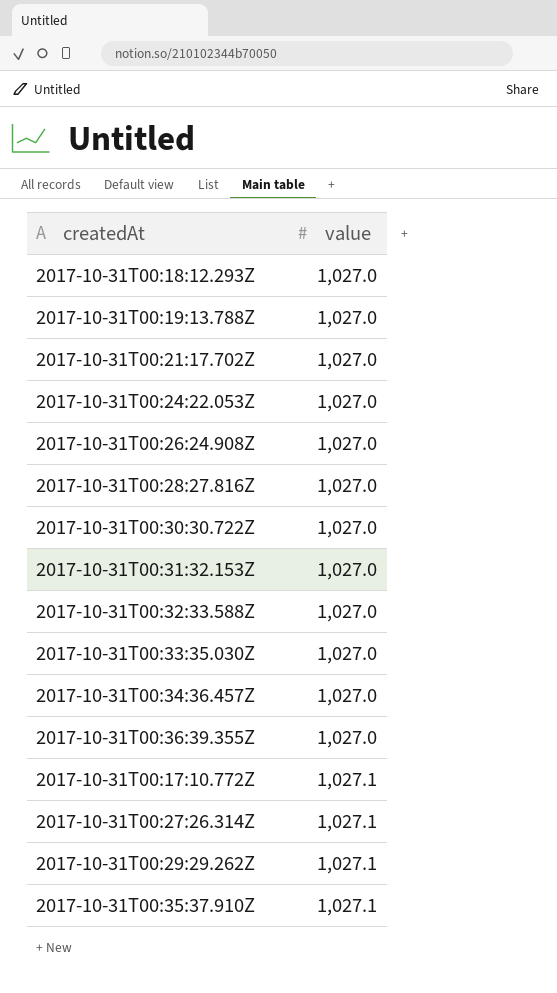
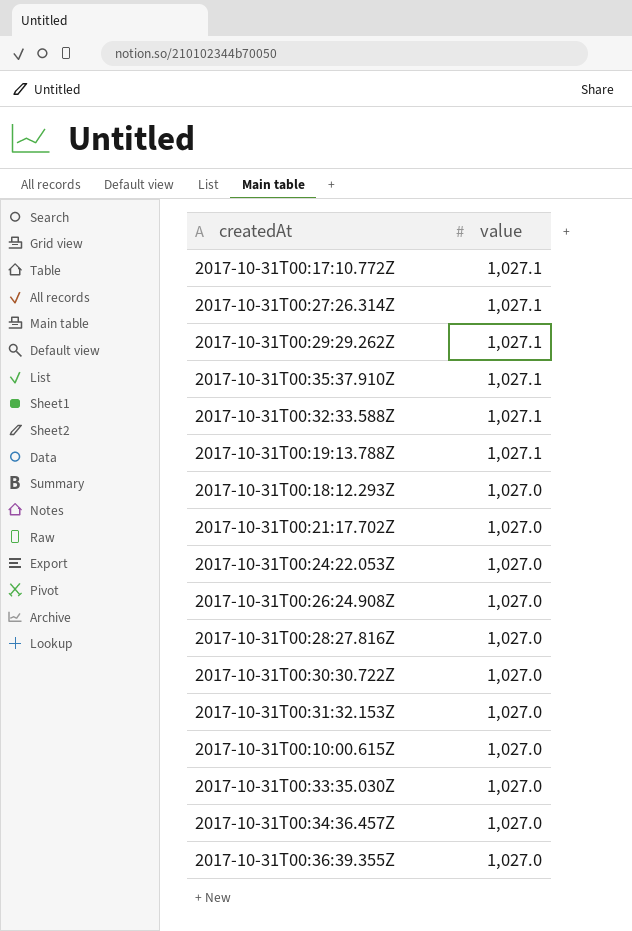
row order: value ascending -> value descending
2017-10-31T00:32:33.588Z | value: 1,027.0 -> 1,027.1
2017-10-31T00:19:13.788Z | value: 1,027.0 -> 1,027.1
row 2017-10-31T00:10:00.615Z: none -> 1,027.0

